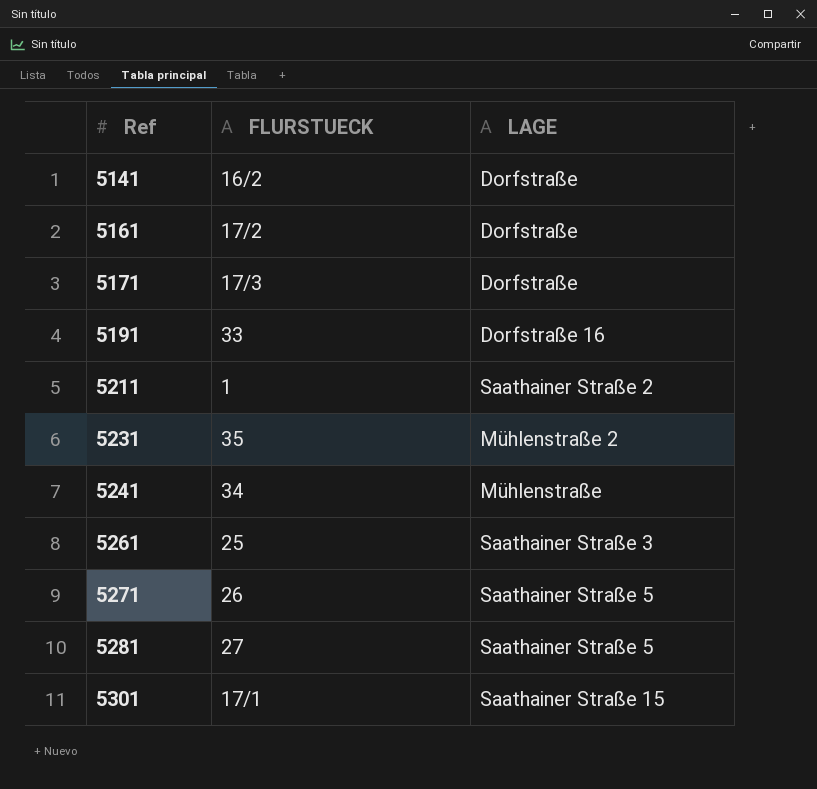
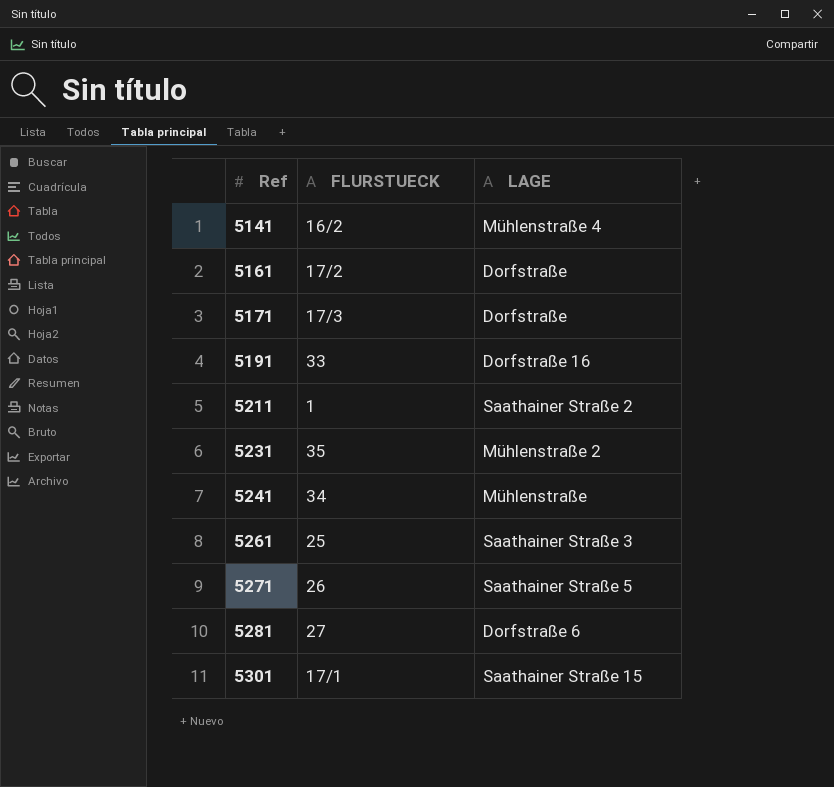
5141 | LAGE: Dorfstraße -> Mühlenstraße 4
5281 | LAGE: Saathainer Straße 5 -> Dorfstraße 6

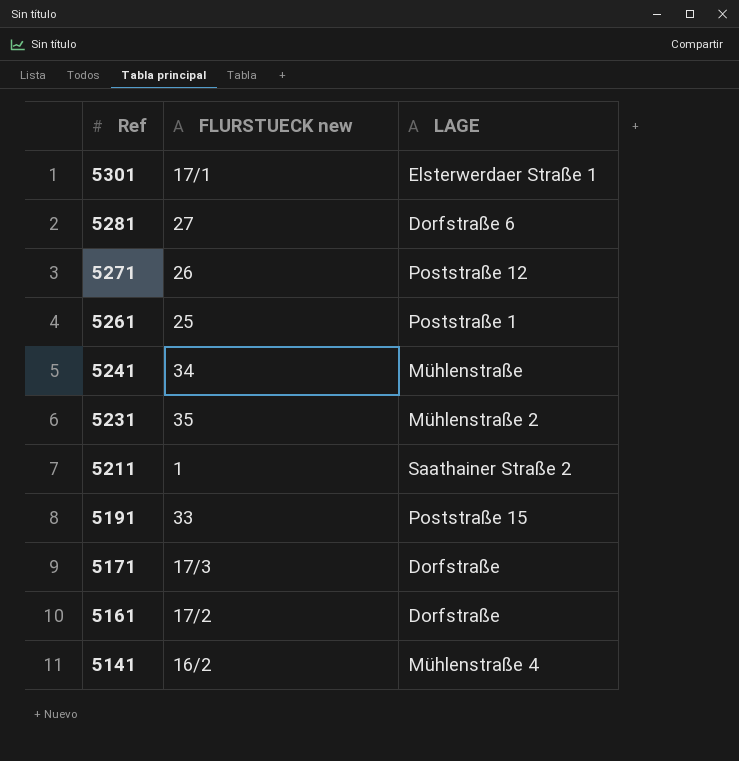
row order: Ref ascending -> Ref descending
column name: FLURSTUECK -> FLURSTUECK new
5301 | LAGE: Saathainer Straße 15 -> Elsterwerdaer Straße 1
5271 | LAGE: Saathainer Straße 5 -> Poststraße 12
5261 | LAGE: Saathainer Straße 3 -> Poststraße 1
5191 | LAGE: Dorfstraße 16 -> Poststraße 15

